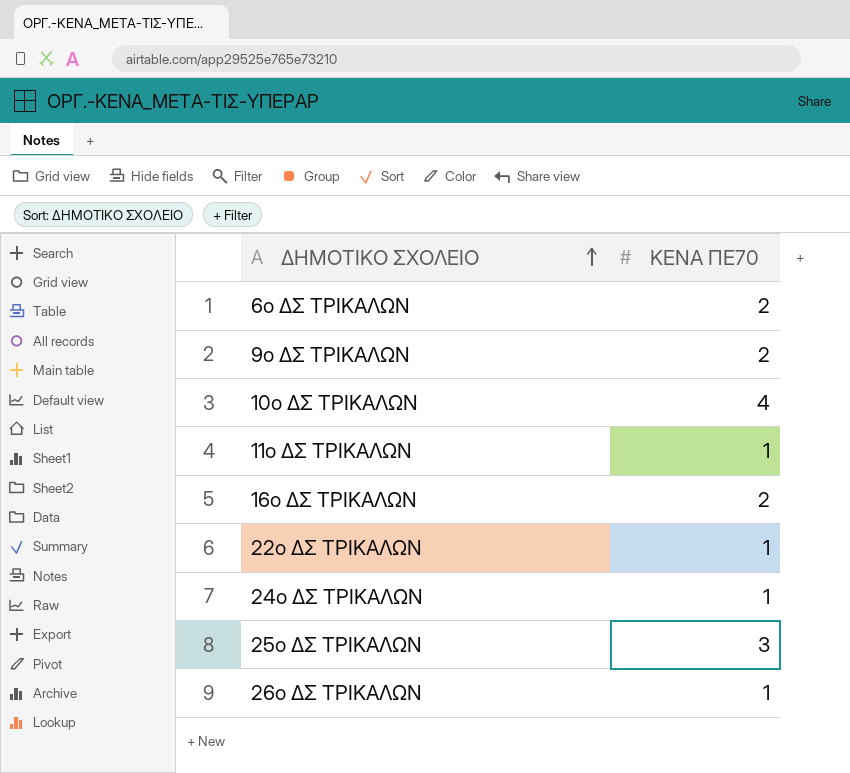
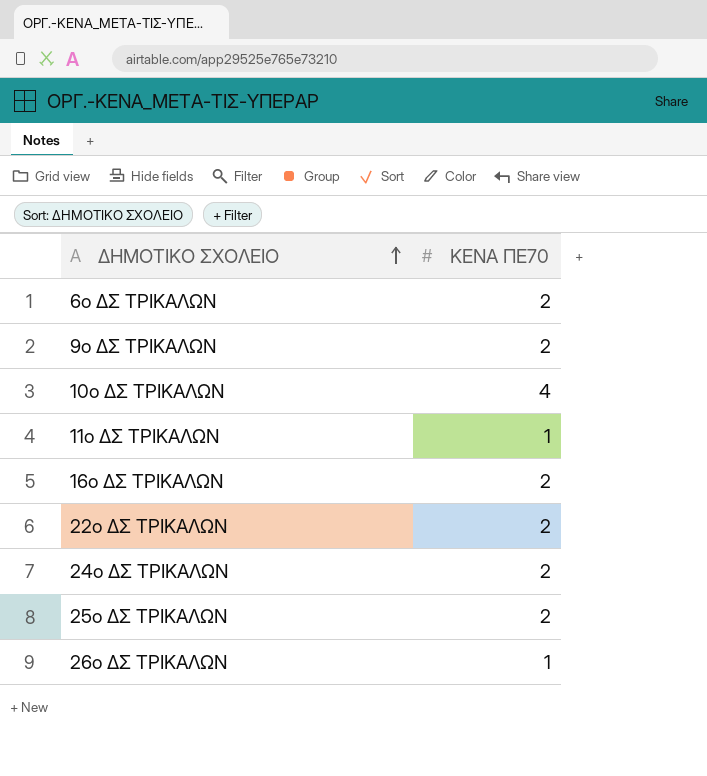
22ο ΔΣ ΤΡΙΚΑΛΩΝ | ΚΕΝΑ ΠΕ70: 1 -> 2
24ο ΔΣ ΤΡΙΚΑΛΩΝ | ΚΕΝΑ ΠΕ70: 1 -> 2
25ο ΔΣ ΤΡΙΚΑΛΩΝ | ΚΕΝΑ ΠΕ70: 3 -> 2

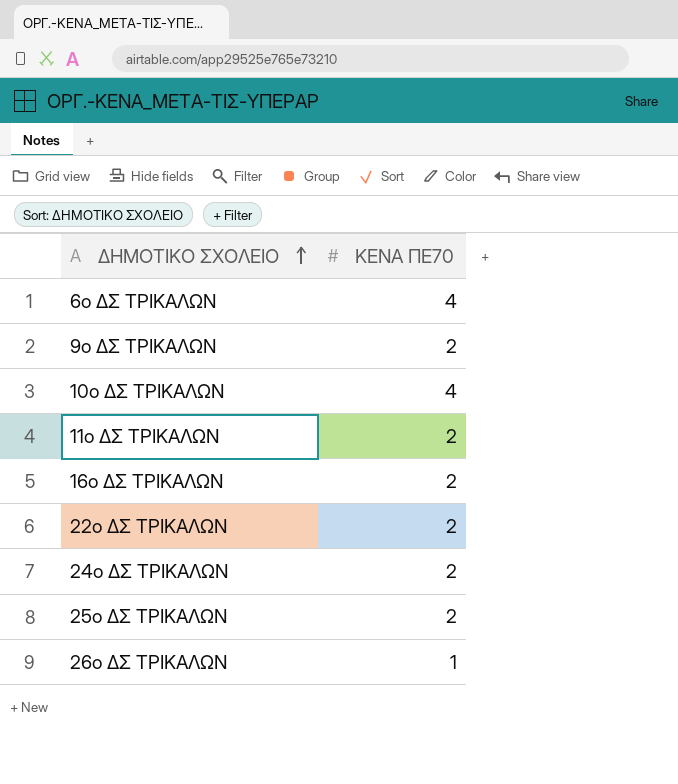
6ο ΔΣ ΤΡΙΚΑΛΩΝ | ΚΕΝΑ ΠΕ70: 2 -> 4
11ο ΔΣ ΤΡΙΚΑΛΩΝ | ΚΕΝΑ ΠΕ70: 1 -> 2

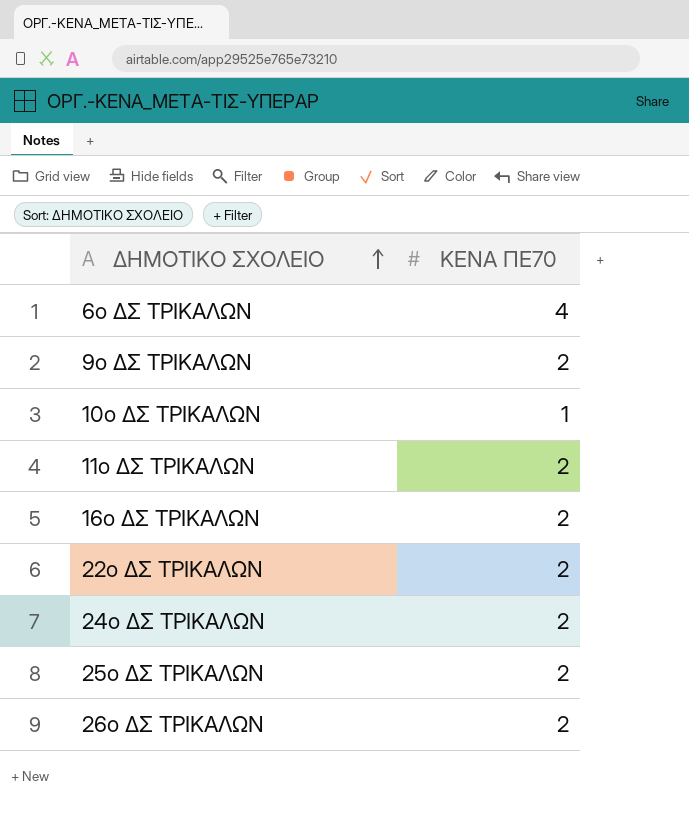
10ο ΔΣ ΤΡΙΚΑΛΩΝ | ΚΕΝΑ ΠΕ70: 4 -> 1
26ο ΔΣ ΤΡΙΚΑΛΩΝ | ΚΕΝΑ ΠΕ70: 1 -> 2

